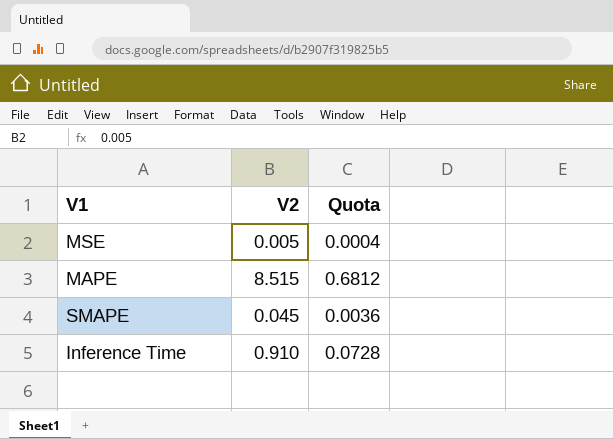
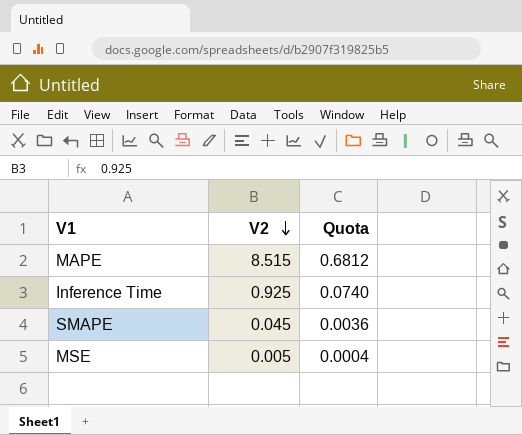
row order: none -> V2 descending
Inference Time | V2: 0.910 -> 0.925
Inference Time | Quota: 0.0728 -> 0.0740

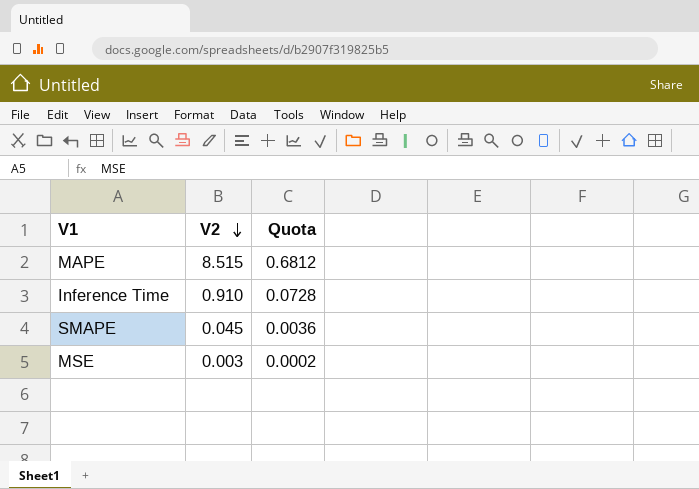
Inference Time | V2: 0.925 -> 0.910
Inference Time | Quota: 0.0740 -> 0.0728
MSE | V2: 0.005 -> 0.003
MSE | Quota: 0.0004 -> 0.0002

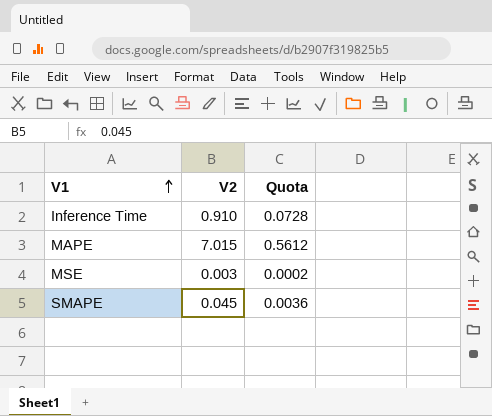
row order: V2 descending -> V1 ascending
MAPE | V2: 8.515 -> 7.015
MAPE | Quota: 0.6812 -> 0.5612

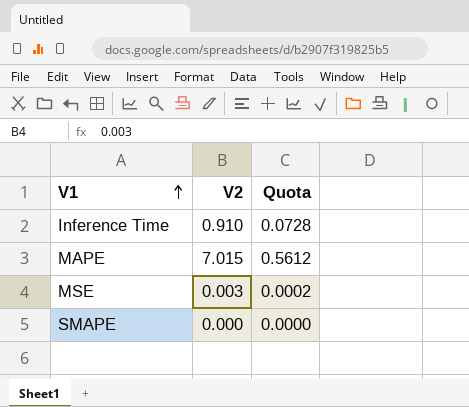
SMAPE | V2: 0.045 -> 0.000
SMAPE | Quota: 0.0036 -> 0.0000

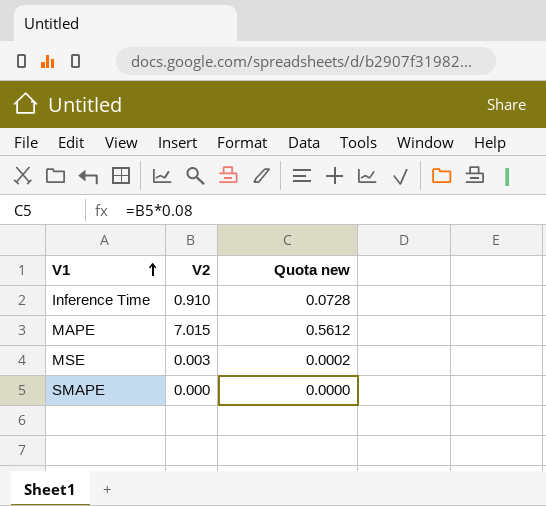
column name: Quota -> Quota new

